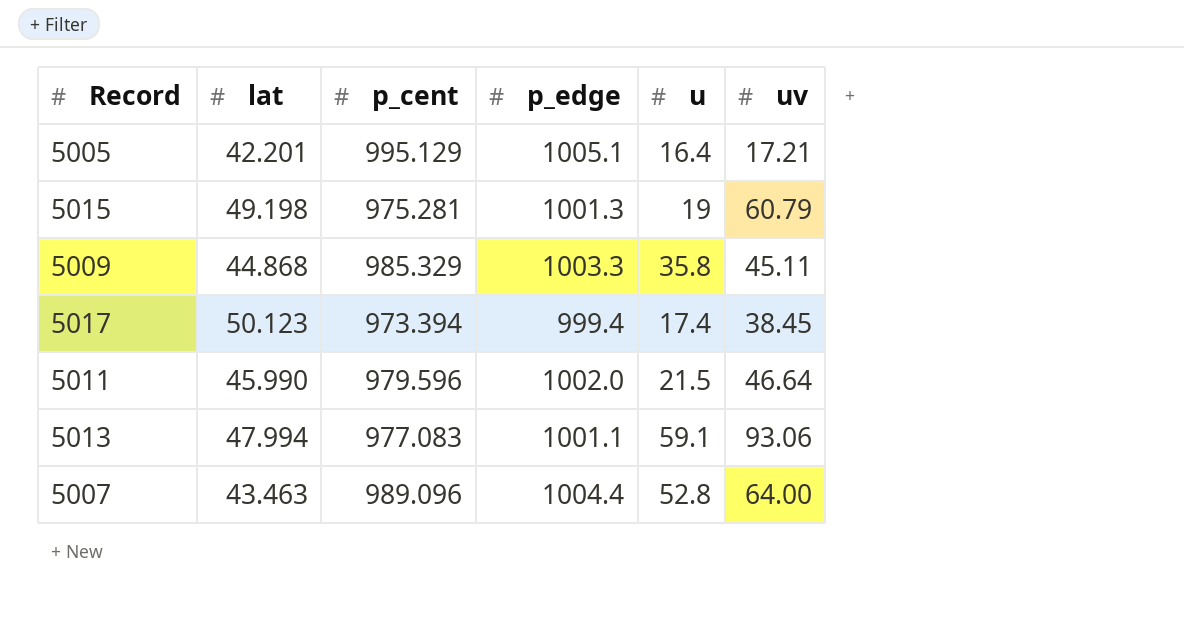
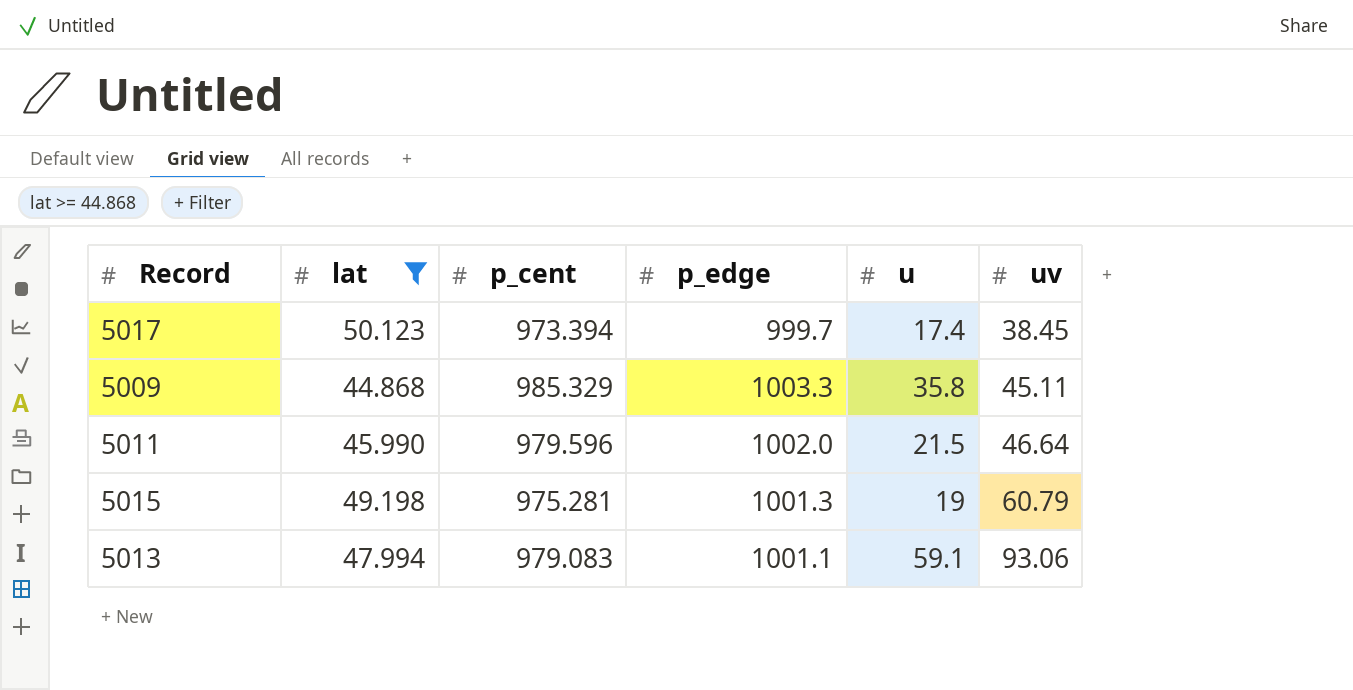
filter: none -> lat >= 44.868
row order: none -> uv ascending
5017 | p_edge: 999.4 -> 999.7
5013 | p_cent: 977.083 -> 979.083

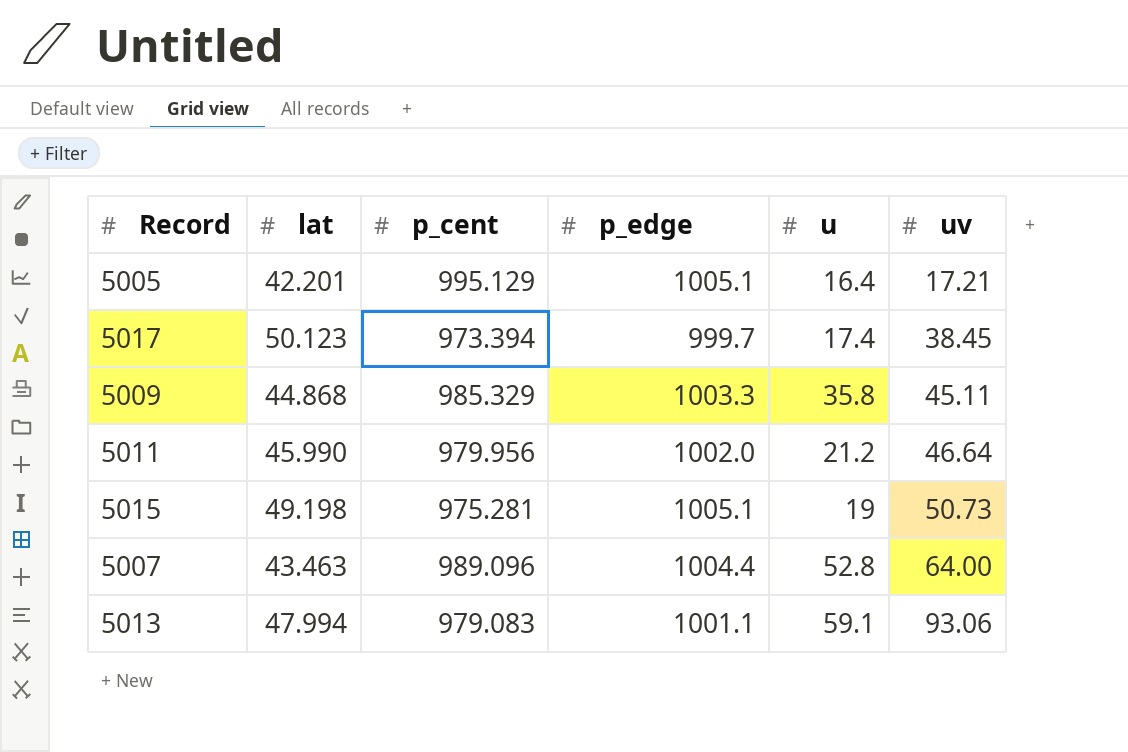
filter: lat >= 44.868 -> none
5011 | p_cent: 979.596 -> 979.956
5011 | u: 21.5 -> 21.2
5015 | p_edge: 1001.3 -> 1005.1
5015 | uv: 60.79 -> 50.73

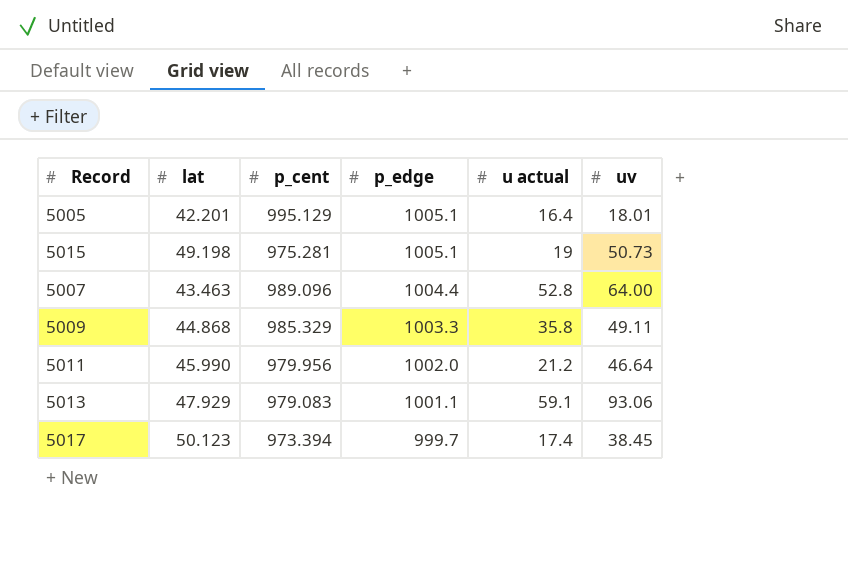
row order: uv ascending -> p_edge descending
column name: u -> u actual
5005 | uv: 17.21 -> 18.01
5009 | uv: 45.11 -> 49.11
5013 | lat: 47.994 -> 47.929

